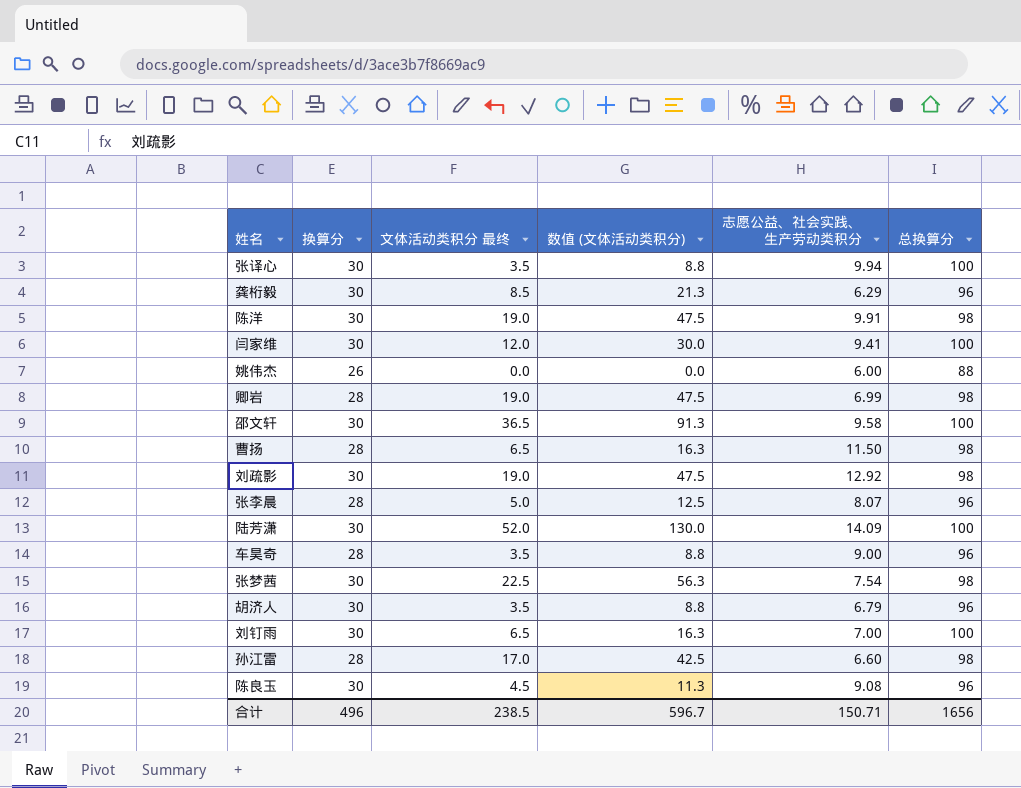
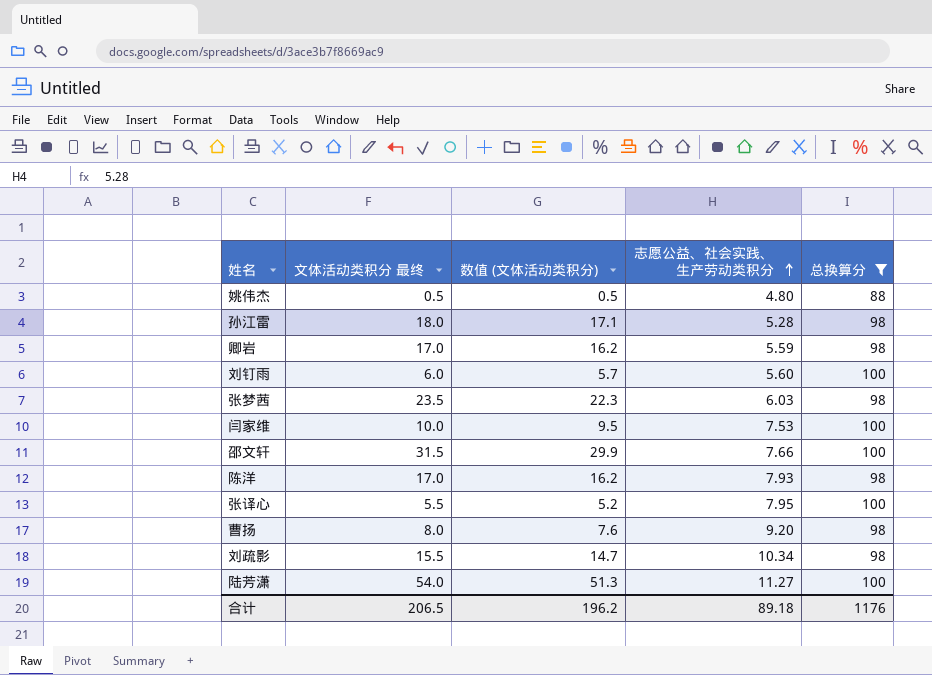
filter: none -> 总换算分 != 96
row order: none -> 志愿公益、社会实践、生产劳动类积分 ascending
column 换算分 | position: 2 -> none
column 数值 (文体活动类积分) | formula: [文体活动类积分 最终] * 2.5 -> [文体活动类积分 最终] * 0.95
姚伟杰 | 文体活动类积分 最终: 0.0 -> 0.5
姚伟杰 | 志愿公益、社会实践、生产劳动类积分: 6.00 -> 4.80
孙江雷 | 文体活动类积分 最终: 17.0 -> 18.0
孙江雷 | 志愿公益、社会实践、生产劳动类积分: 6.60 -> 5.28
卿岩 | 文体活动类积分 最终: 19.0 -> 17.0
卿岩 | 志愿公益、社会实践、生产劳动类积分: 6.99 -> 5.59
刘钉雨 | 文体活动类积分 最终: 6.5 -> 6.0
刘钉雨 | 志愿公益、社会实践、生产劳动类积分: 7.00 -> 5.60
张梦茜 | 文体活动类积分 最终: 22.5 -> 23.5
张梦茜 | 志愿公益、社会实践、生产劳动类积分: 7.54 -> 6.03
闫家维 | 文体活动类积分 最终: 12.0 -> 10.0
闫家维 | 志愿公益、社会实践、生产劳动类积分: 9.41 -> 7.53
邵文轩 | 文体活动类积分 最终: 36.5 -> 31.5
邵文轩 | 志愿公益、社会实践、生产劳动类积分: 9.58 -> 7.66
陈洋 | 文体活动类积分 最终: 19.0 -> 17.0
陈洋 | 志愿公益、社会实践、生产劳动类积分: 9.91 -> 7.93
张译心 | 文体活动类积分 最终: 3.5 -> 5.5
张译心 | 志愿公益、社会实践、生产劳动类积分: 9.94 -> 7.95
曹扬 | 文体活动类积分 最终: 6.5 -> 8.0
曹扬 | 志愿公益、社会实践、生产劳动类积分: 11.50 -> 9.20
刘疏影 | 文体活动类积分 最终: 19.0 -> 15.5
刘疏影 | 志愿公益、社会实践、生产劳动类积分: 12.92 -> 10.34
陆芳潇 | 文体活动类积分 最终: 52.0 -> 54.0
陆芳潇 | 志愿公益、社会实践、生产劳动类积分: 14.09 -> 11.27
合计 | 文体活动类积分 最终: 238.5 -> 206.5
合计 | 数值 (文体活动类积分): 596.7 -> 196.2
合计 | 志愿公益、社会实践、生产劳动类积分: 150.71 -> 89.18
合计 | 总换算分: 1656 -> 1176

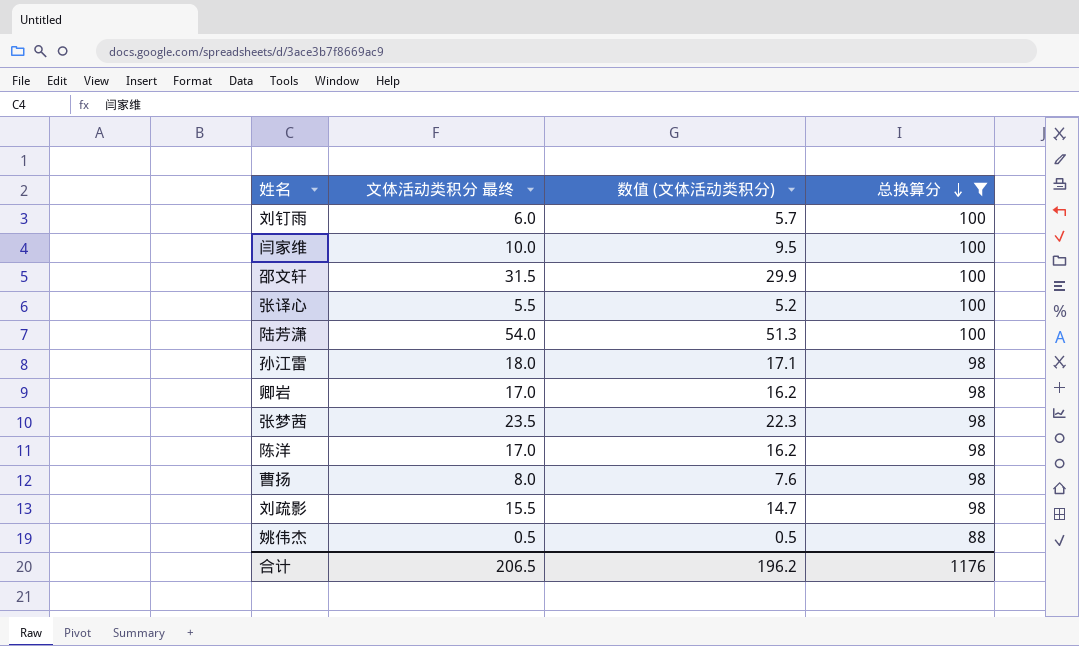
row order: 志愿公益、社会实践、生产劳动类积分 ascending -> 总换算分 descending
column 志愿公益、社会实践、生产劳动类积分 | position: 4 -> none

